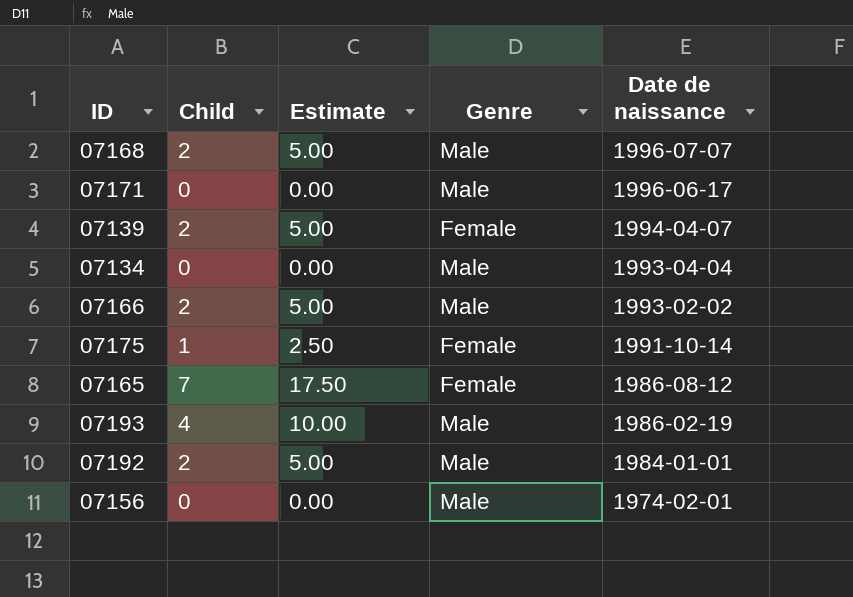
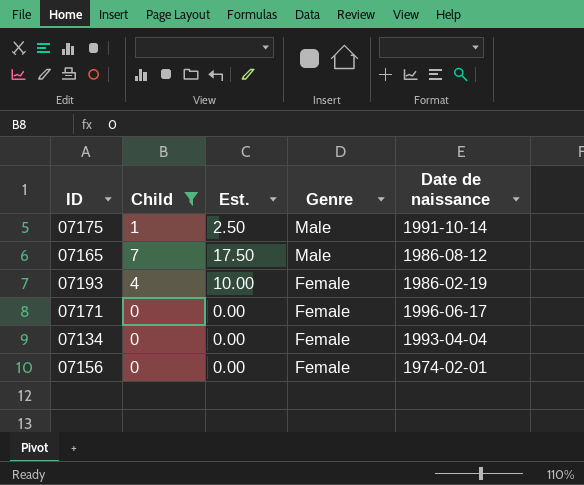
filter: none -> Child != 2
row order: Date de naissance descending -> Genre descending
column name: Estimate -> Est.
07175 | Genre: Female -> Male
07165 | Genre: Female -> Male
07193 | Genre: Male -> Female
07171 | Genre: Male -> Female
07134 | Genre: Male -> Female
07156 | Genre: Male -> Female

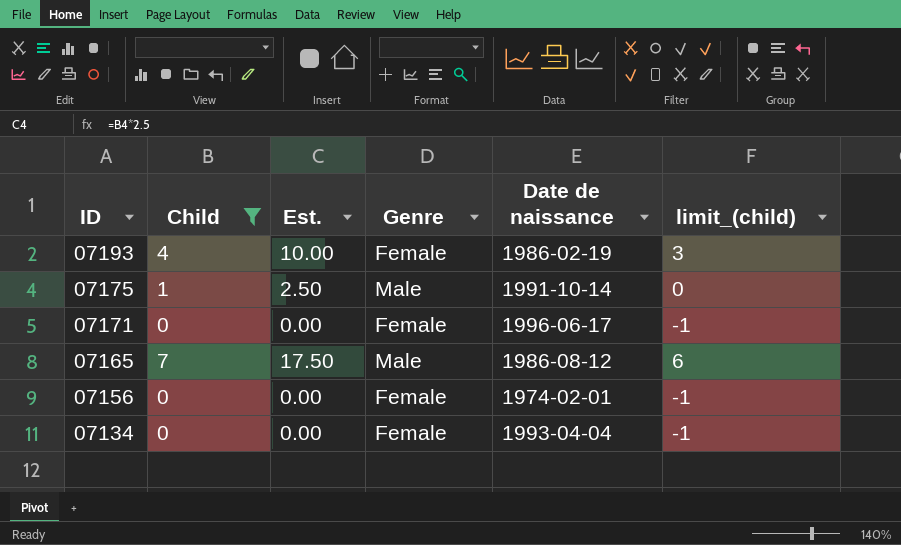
row order: Genre descending -> ID descending
column limit_(child) | formula: none -> [Child] - 1

